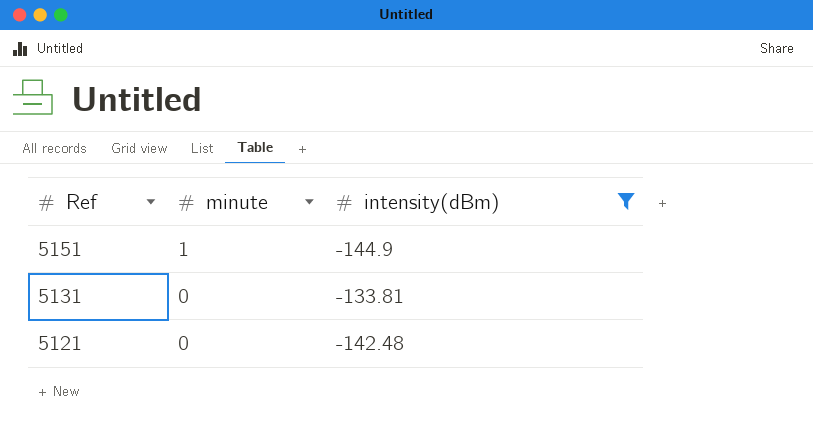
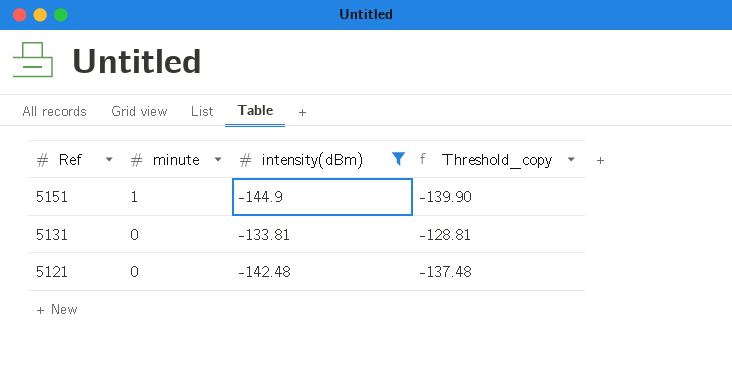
column Threshold_copy | formula: none -> [intensity(dBm)] + 5

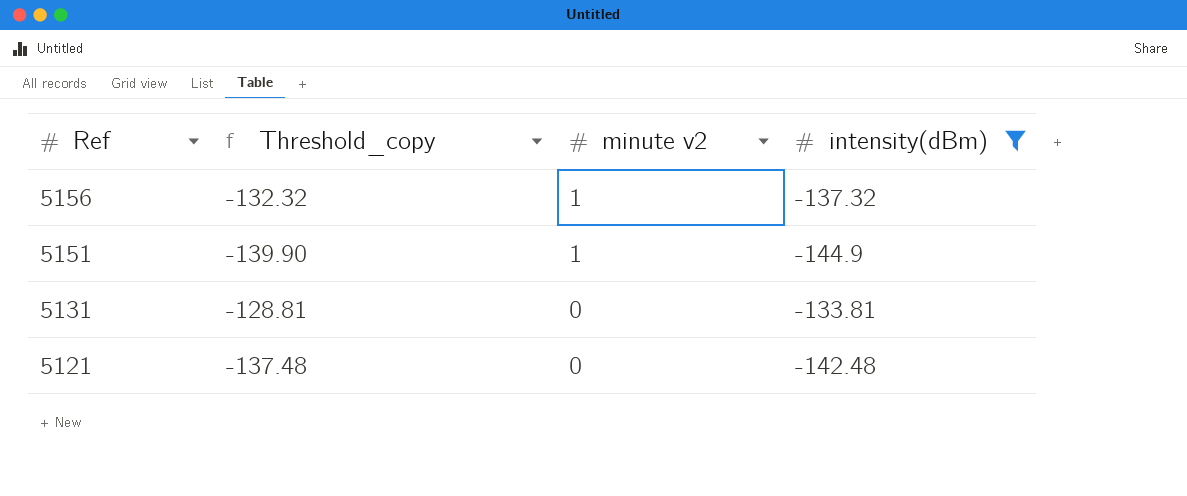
column Threshold_copy | position: 4 -> 2
column name: minute -> minute v2
row 5156: none -> -132.32 | 1 | -137.32

